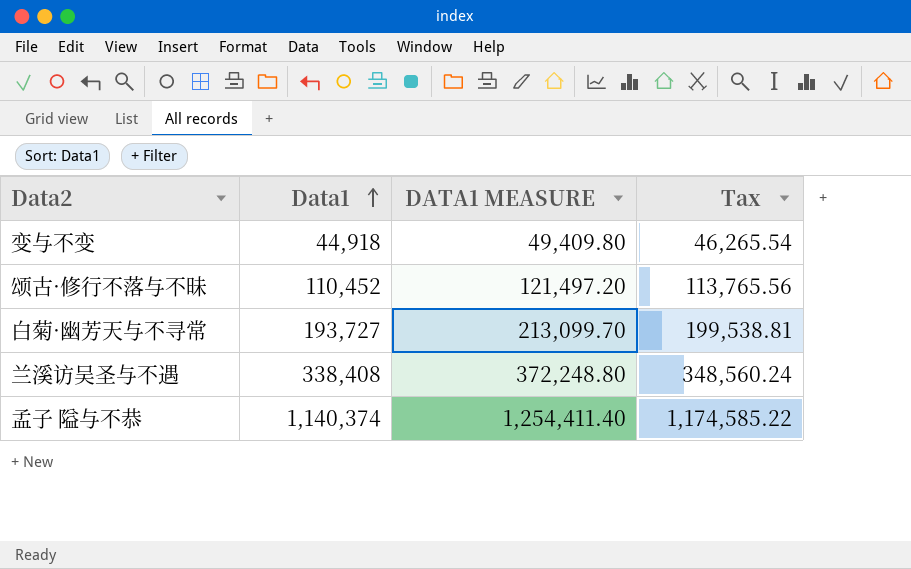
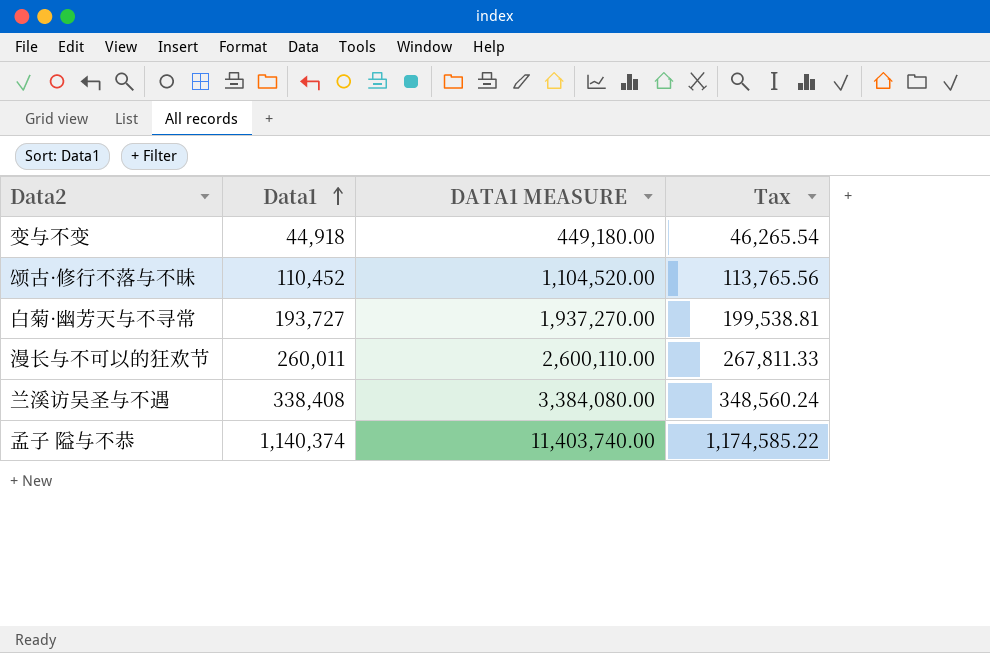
column DATA1 MEASURE | formula: [Data1] * 1.1 -> [Data1] * 10
row 漫长与不可以的狂欢节: none -> 260,011 | 2,600,110.00 | 267,811.33

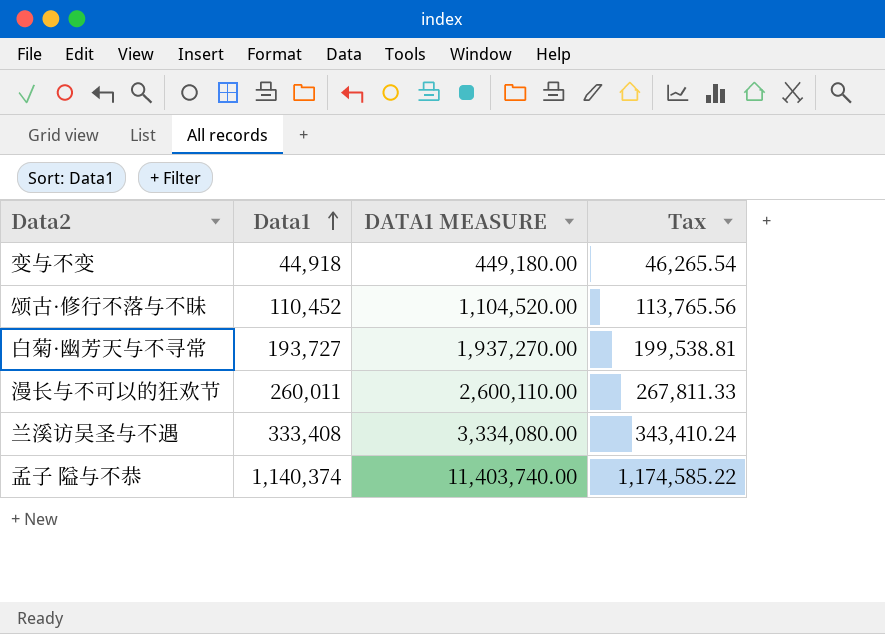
兰溪访吴圣与不遇 | Data1: 338,408 -> 333,408
兰溪访吴圣与不遇 | DATA1 MEASURE: 3,384,080.00 -> 3,334,080.00
兰溪访吴圣与不遇 | Tax: 348,560.24 -> 343,410.24

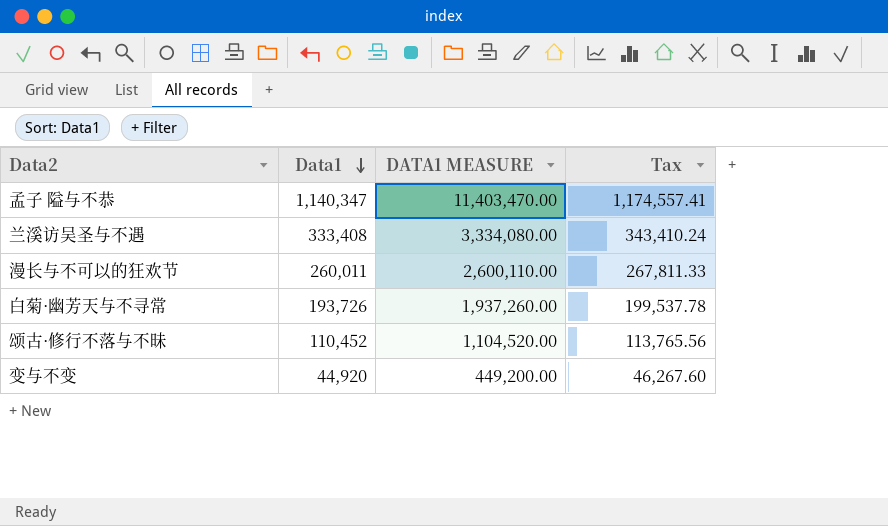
row order: Data1 ascending -> Data1 descending
孟子 隘与不恭 | Data1: 1,140,374 -> 1,140,347
孟子 隘与不恭 | DATA1 MEASURE: 11,403,740.00 -> 11,403,470.00
孟子 隘与不恭 | Tax: 1,174,585.22 -> 1,174,557.41
白菊·幽芳天与不寻常 | Data1: 193,727 -> 193,726
白菊·幽芳天与不寻常 | DATA1 MEASURE: 1,937,270.00 -> 1,937,260.00
白菊·幽芳天与不寻常 | Tax: 199,538.81 -> 199,537.78
变与不变 | Data1: 44,918 -> 44,920
变与不变 | DATA1 MEASURE: 449,180.00 -> 449,200.00
变与不变 | Tax: 46,265.54 -> 46,267.60

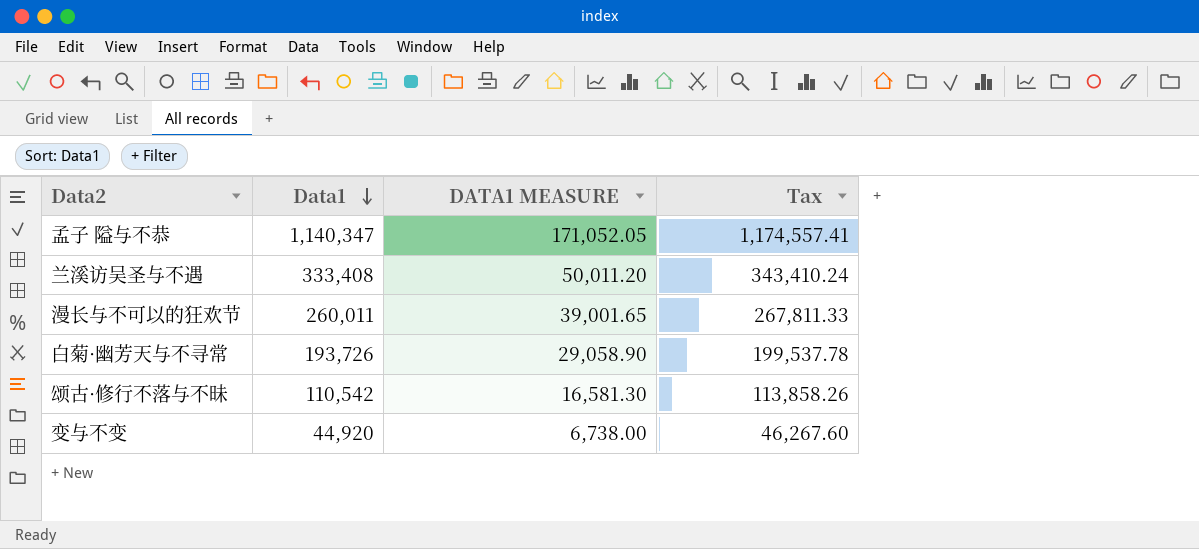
column DATA1 MEASURE | formula: [Data1] * 10 -> [Data1] * 0.15
颂古·修行不落与不昧 | Data1: 110,452 -> 110,542
颂古·修行不落与不昧 | Tax: 113,765.56 -> 113,858.26

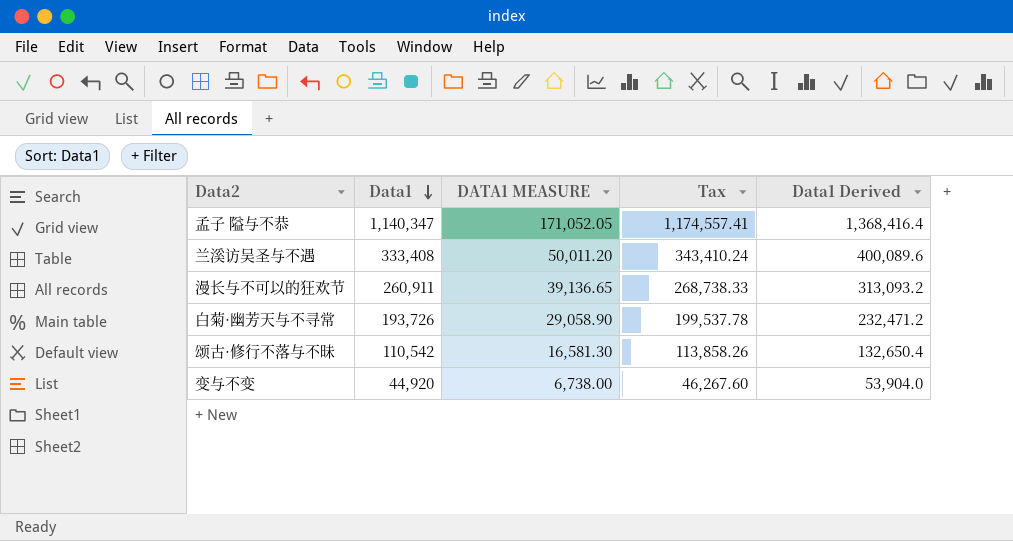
column Data1 Derived | formula: none -> [Data1] * 1.2
漫长与不可以的狂欢节 | Data1: 260,011 -> 260,911
漫长与不可以的狂欢节 | DATA1 MEASURE: 39,001.65 -> 39,136.65
漫长与不可以的狂欢节 | Tax: 267,811.33 -> 268,738.33

